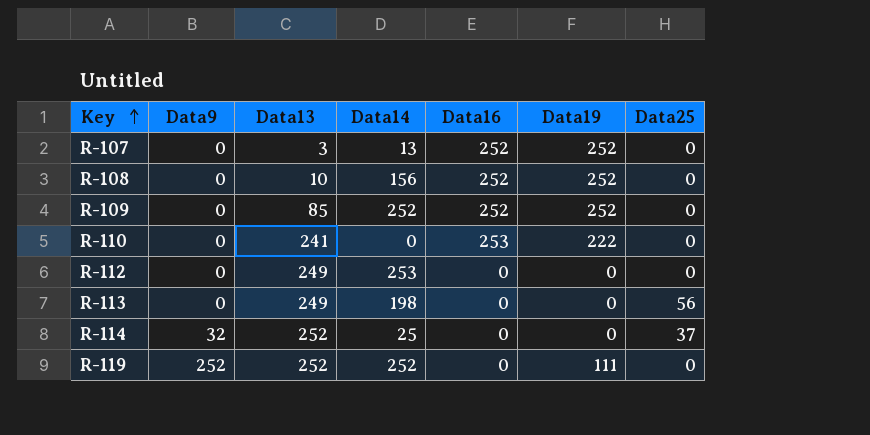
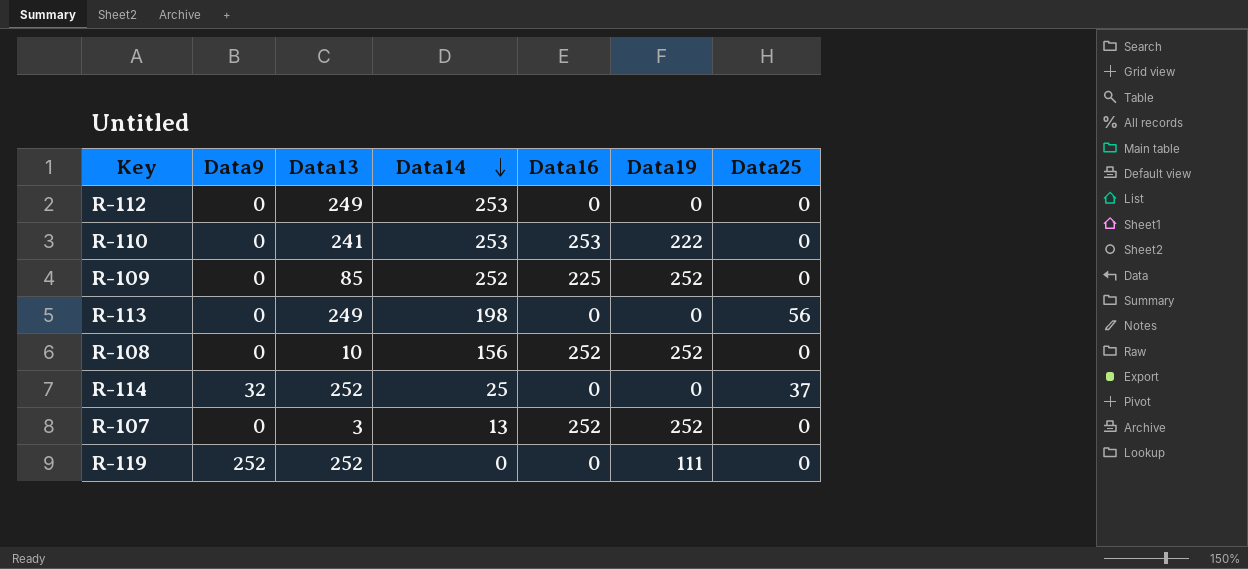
row order: Key ascending -> Data14 descending
R-110 | Data14: 0 -> 253
R-109 | Data16: 252 -> 225
R-119 | Data14: 252 -> 0

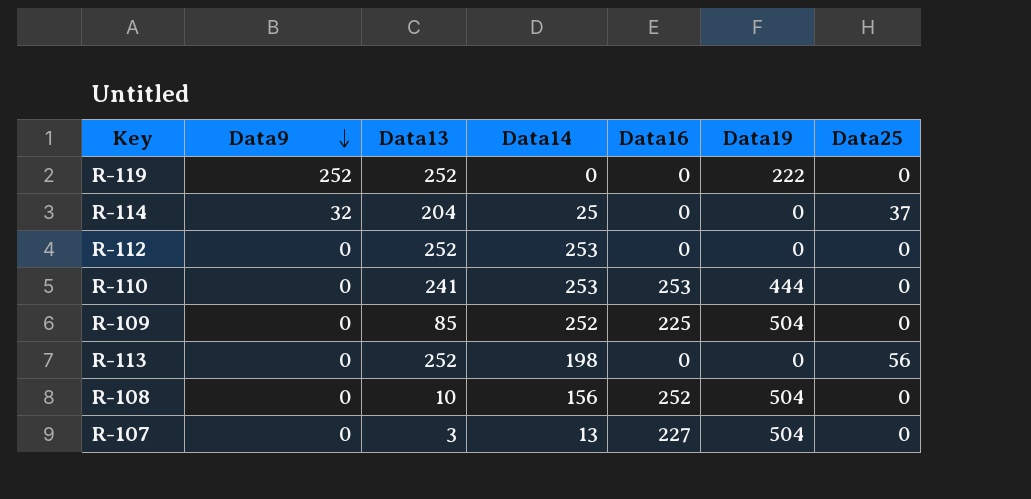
row order: Data14 descending -> Data9 descending
R-119 | Data19: 111 -> 222
R-114 | Data13: 252 -> 204
R-112 | Data13: 249 -> 252
R-110 | Data19: 222 -> 444
R-109 | Data19: 252 -> 504
R-113 | Data13: 249 -> 252
R-108 | Data19: 252 -> 504
R-107 | Data16: 252 -> 227
R-107 | Data19: 252 -> 504

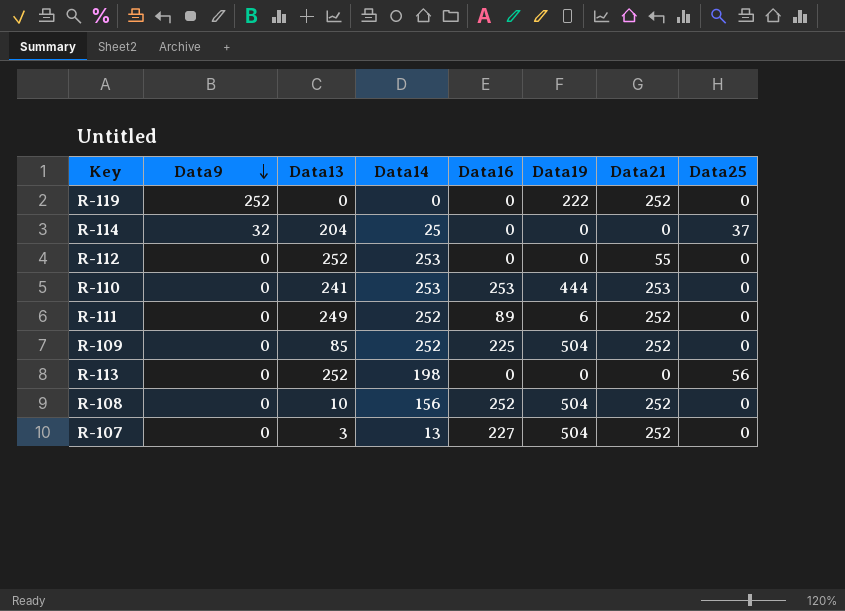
column Data21 | position: none -> 7
R-119 | Data13: 252 -> 0
row R-111: none -> 0 | 249 | 252 | 89 | 6 | 252 | 0

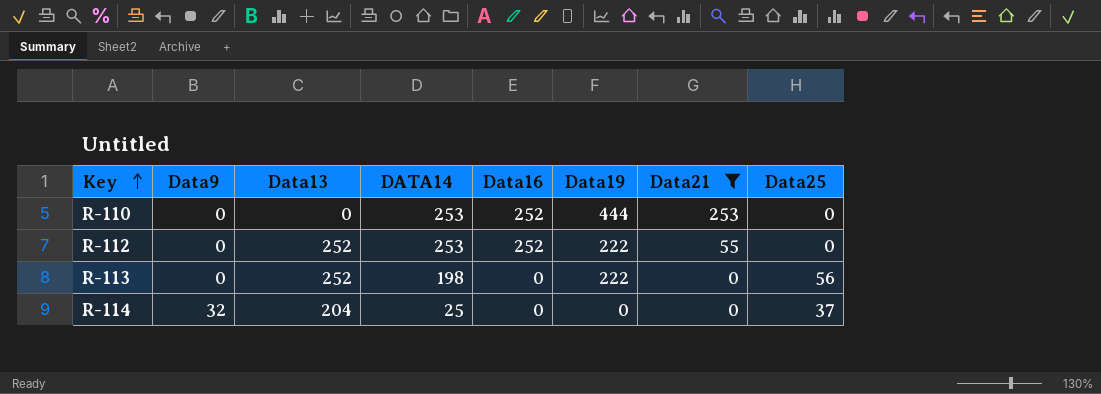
filter: none -> Data21 != 252
row order: Data9 descending -> Key ascending
column name: Data14 -> DATA14
R-110 | Data13: 241 -> 0
R-110 | Data16: 253 -> 252
R-112 | Data16: 0 -> 252
R-112 | Data19: 0 -> 222
R-113 | Data19: 0 -> 222

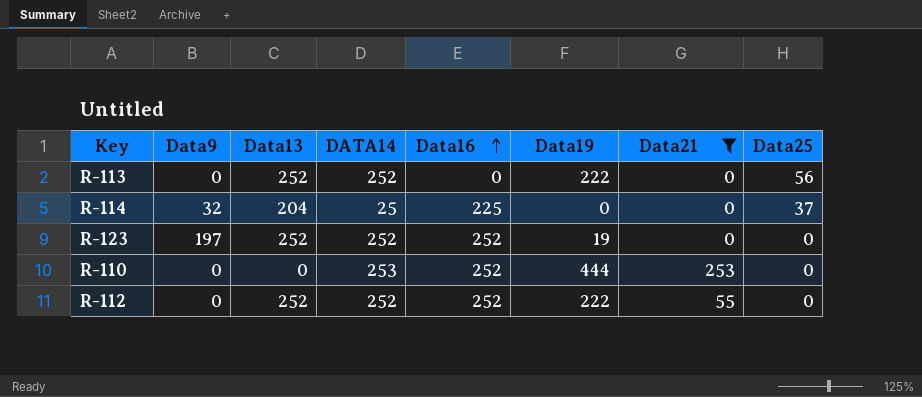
row order: Key ascending -> Data16 ascending
R-113 | DATA14: 198 -> 252
R-114 | Data16: 0 -> 225
row R-123: none -> 197 | 252 | 252 | 252 | 19 | 0 | 0
R-112 | DATA14: 253 -> 252

